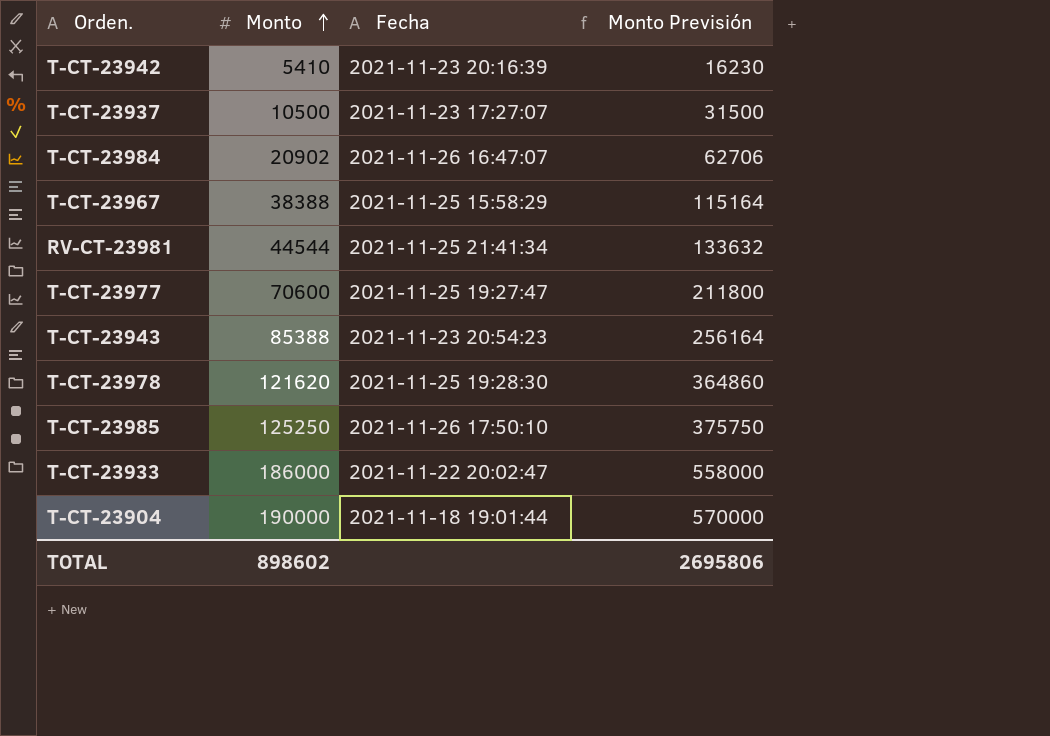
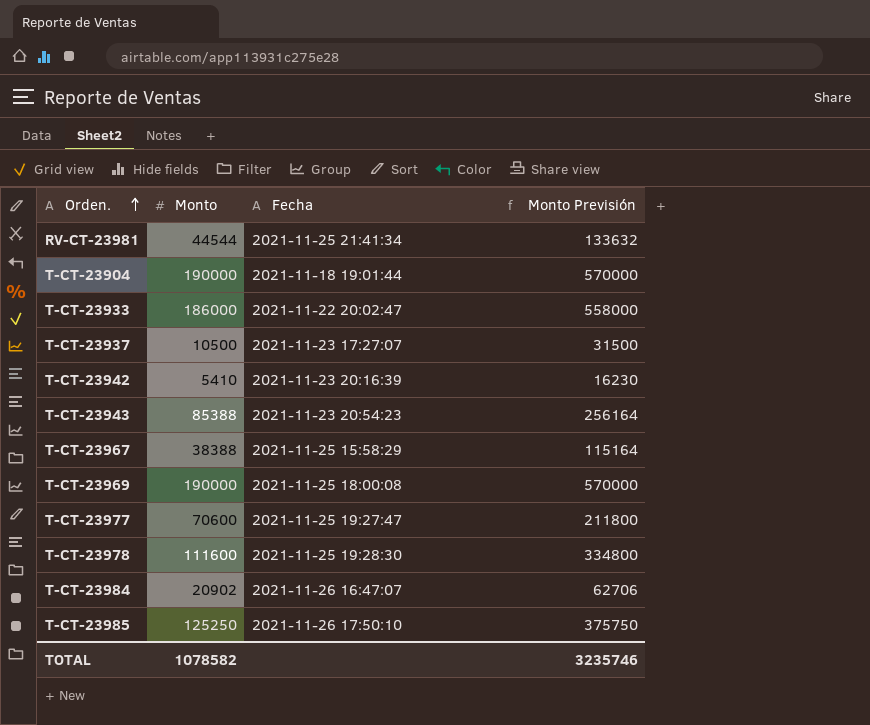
row order: Monto ascending -> Orden. ascending
row T-CT-23969: none -> 190000 | 2021-11-25 18:00:08 | 570000
T-CT-23978 | Monto: 121620 -> 111600
T-CT-23978 | Monto Previsión: 364860 -> 334800
TOTAL | Monto: 898602 -> 1078582
TOTAL | Monto Previsión: 2695806 -> 3235746

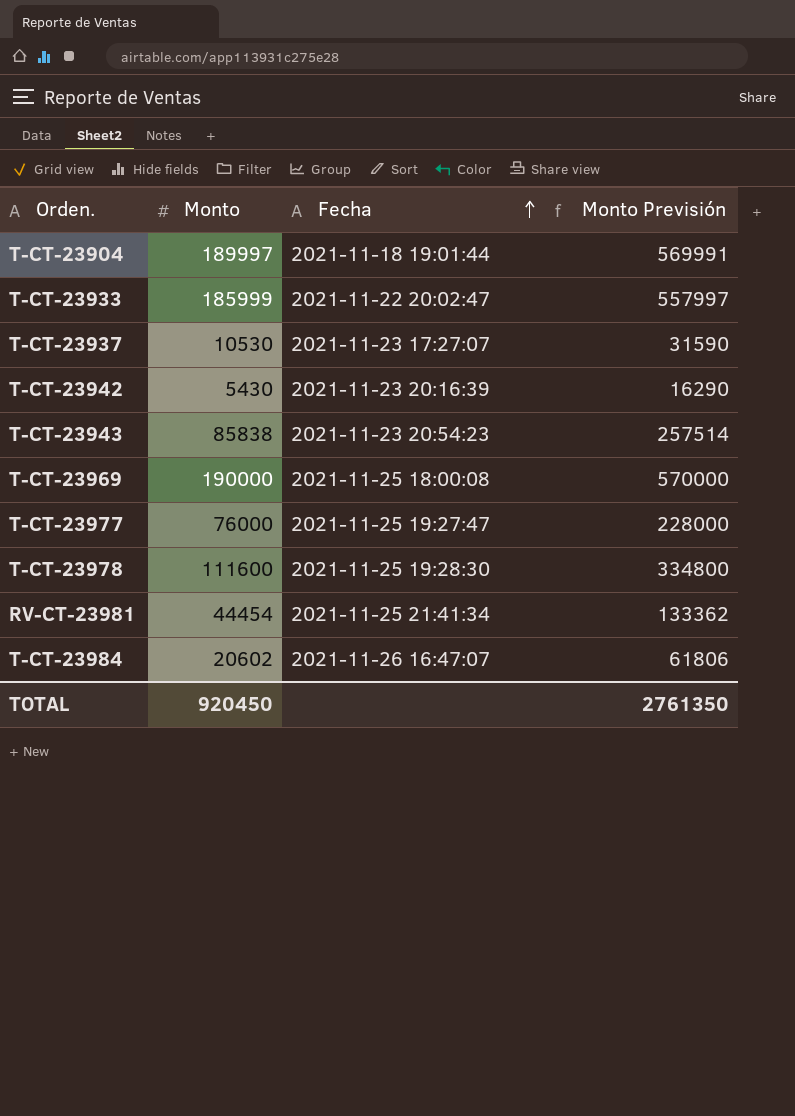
row order: Orden. ascending -> Fecha ascending
row T-CT-23967: 38388 | 2021-11-25 15:58:29 | 115164 -> none
row T-CT-23985: 125250 | 2021-11-26 17:50:10 | 375750 -> none
T-CT-23904 | Monto: 190000 -> 189997
T-CT-23904 | Monto Previsión: 570000 -> 569991
T-CT-23933 | Monto: 186000 -> 185999
T-CT-23933 | Monto Previsión: 558000 -> 557997
T-CT-23937 | Monto: 10500 -> 10530
T-CT-23937 | Monto Previsión: 31500 -> 31590
T-CT-23942 | Monto: 5410 -> 5430
T-CT-23942 | Monto Previsión: 16230 -> 16290
T-CT-23943 | Monto: 85388 -> 85838
T-CT-23943 | Monto Previsión: 256164 -> 257514
T-CT-23977 | Monto: 70600 -> 76000
T-CT-23977 | Monto Previsión: 211800 -> 228000
RV-CT-23981 | Monto: 44544 -> 44454
RV-CT-23981 | Monto Previsión: 133632 -> 133362
T-CT-23984 | Monto: 20902 -> 20602
T-CT-23984 | Monto Previsión: 62706 -> 61806
TOTAL | Monto: 1078582 -> 920450
TOTAL | Monto Previsión: 3235746 -> 2761350

